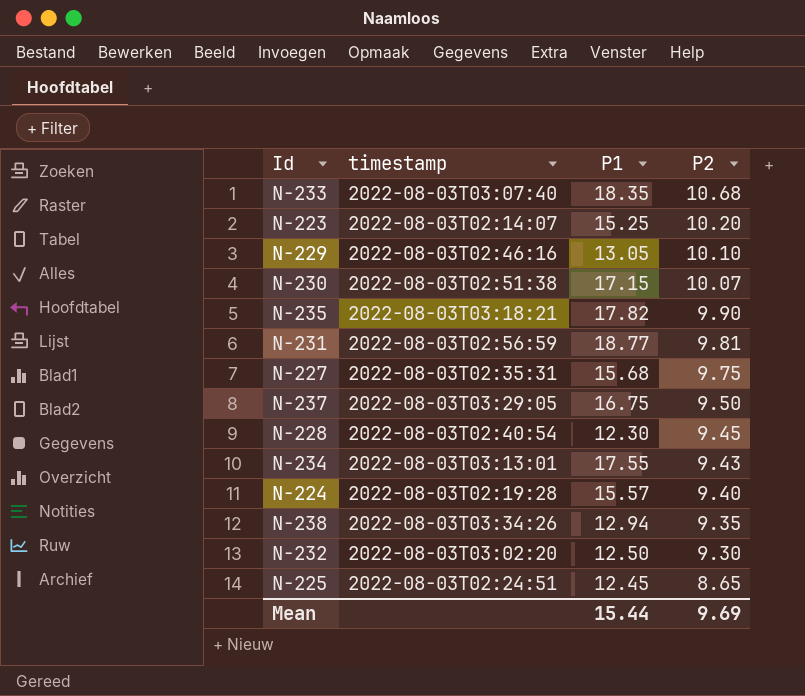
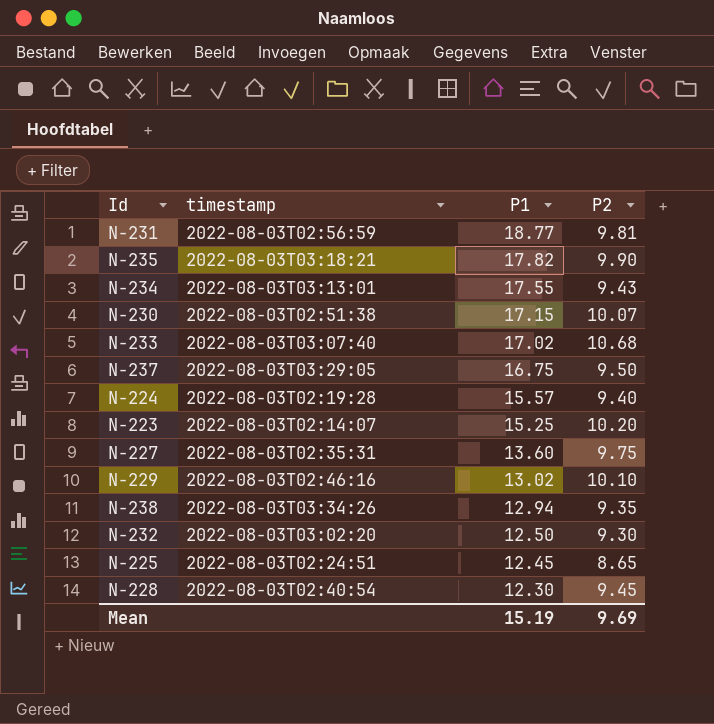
row order: P2 descending -> P1 descending
N-233 | P1: 18.35 -> 17.02
N-227 | P1: 15.68 -> 13.60
N-229 | P1: 13.05 -> 13.02
Mean | P1: 15.44 -> 15.19

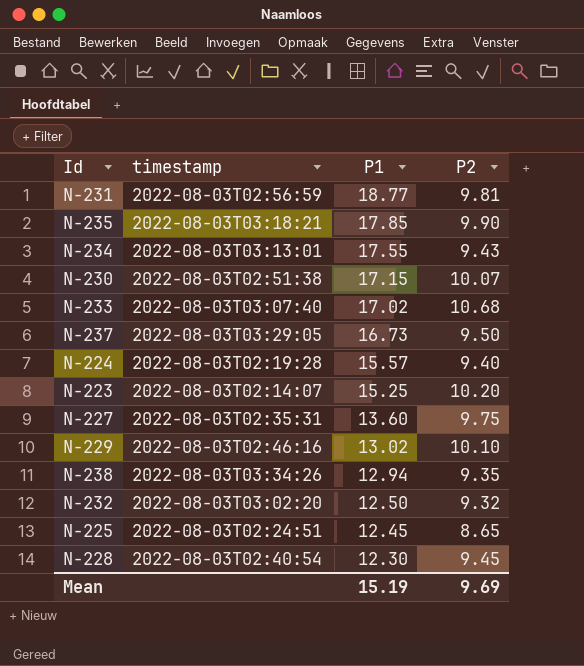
N-235 | P1: 17.82 -> 17.85
N-237 | P1: 16.75 -> 16.73
N-232 | P2: 9.30 -> 9.32

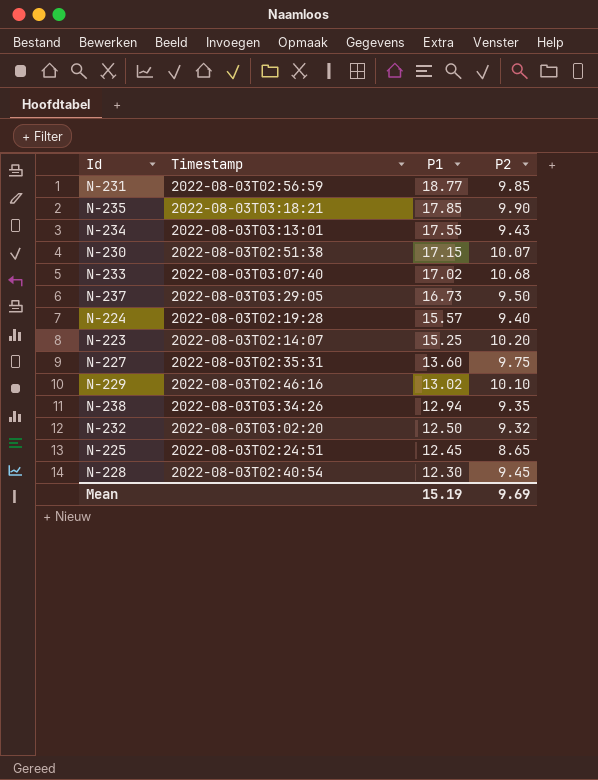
column name: timestamp -> Timestamp
N-231 | P2: 9.81 -> 9.85

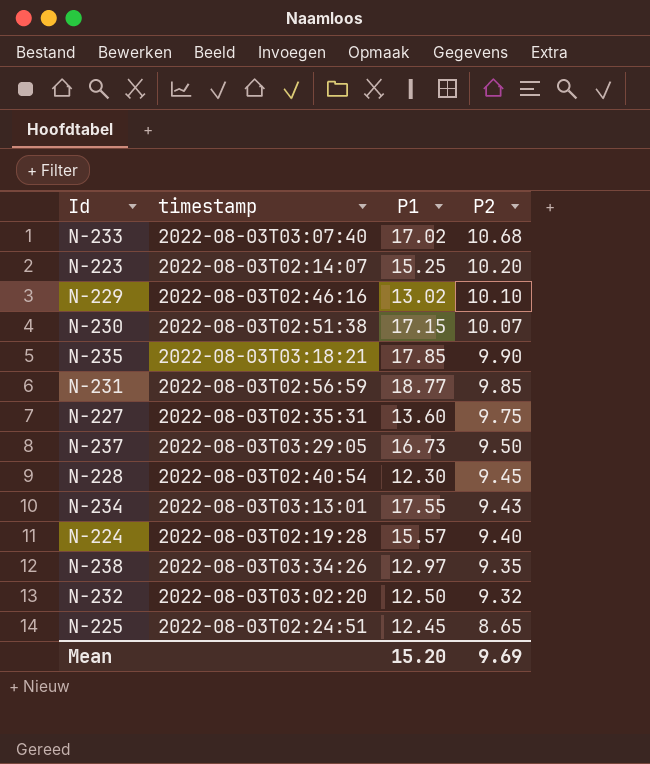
row order: P1 descending -> P2 descending
column name: Timestamp -> timestamp
N-238 | P1: 12.94 -> 12.97
Mean | P1: 15.19 -> 15.20

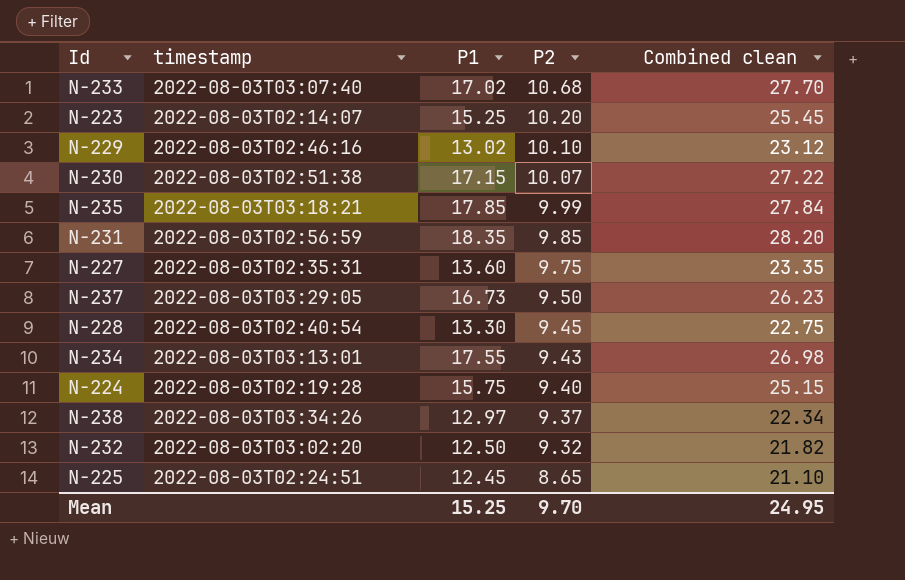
column Combined clean | formula: none -> [P1] + [P2]
N-235 | P2: 9.90 -> 9.99
N-231 | P1: 18.77 -> 18.35
N-228 | P1: 12.30 -> 13.30
N-224 | P1: 15.57 -> 15.75
N-238 | P2: 9.35 -> 9.37
Mean | P1: 15.20 -> 15.25
Mean | P2: 9.69 -> 9.70

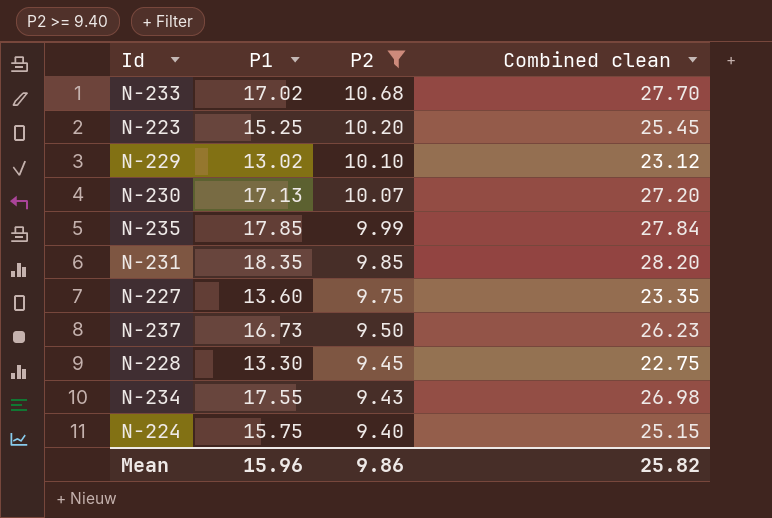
filter: none -> P2 >= 9.40
column timestamp | position: 2 -> none
N-230 | P1: 17.15 -> 17.13
N-230 | Combined clean: 27.22 -> 27.20
Mean | P1: 15.25 -> 15.96
Mean | P2: 9.70 -> 9.86
Mean | Combined clean: 24.95 -> 25.82

